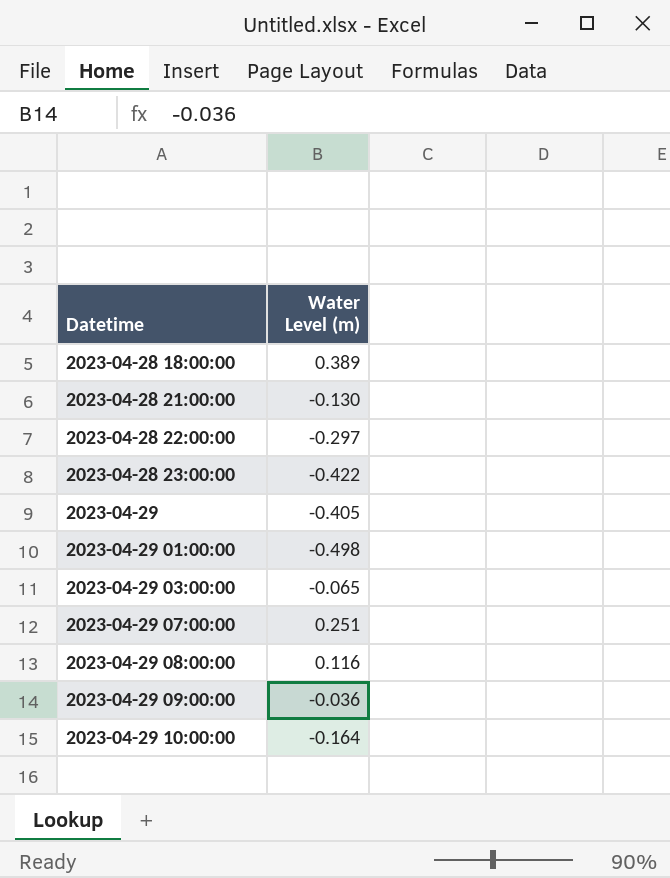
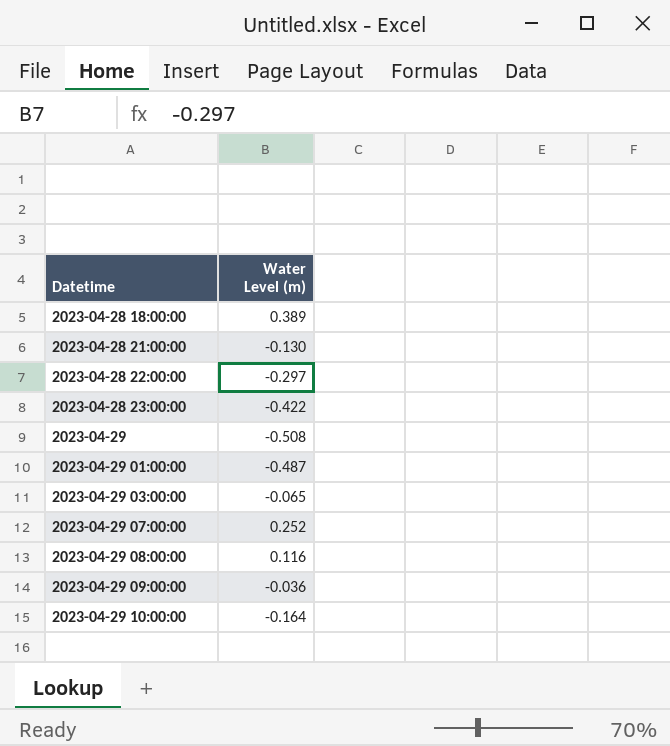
2023-04-29 | Water Level (m): -0.405 -> -0.508
2023-04-29 01:00:00 | Water Level (m): -0.498 -> -0.487
2023-04-29 07:00:00 | Water Level (m): 0.251 -> 0.252

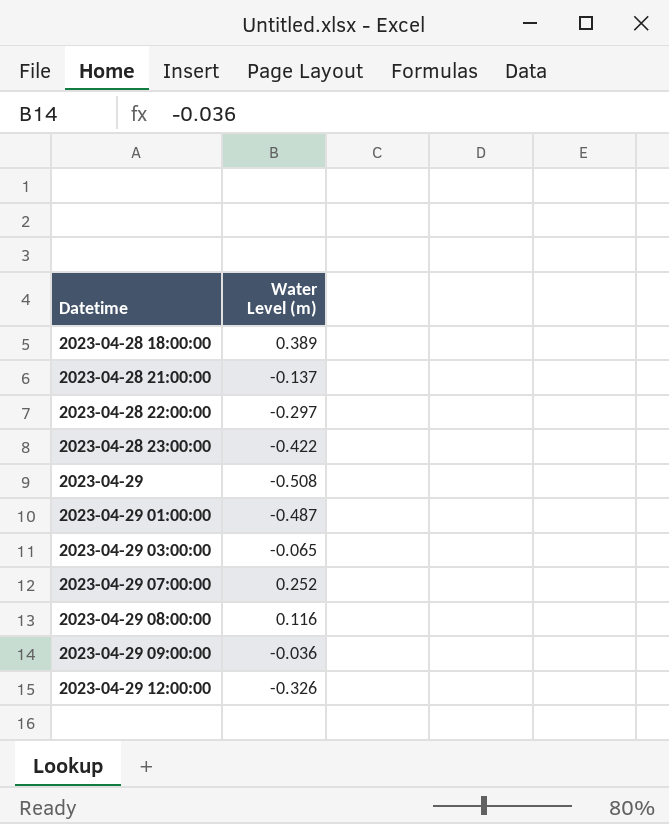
row 2023-04-29 10:00:00: -0.164 -> none
2023-04-28 21:00:00 | Water Level (m): -0.130 -> -0.137
row 2023-04-29 12:00:00: none -> -0.326

